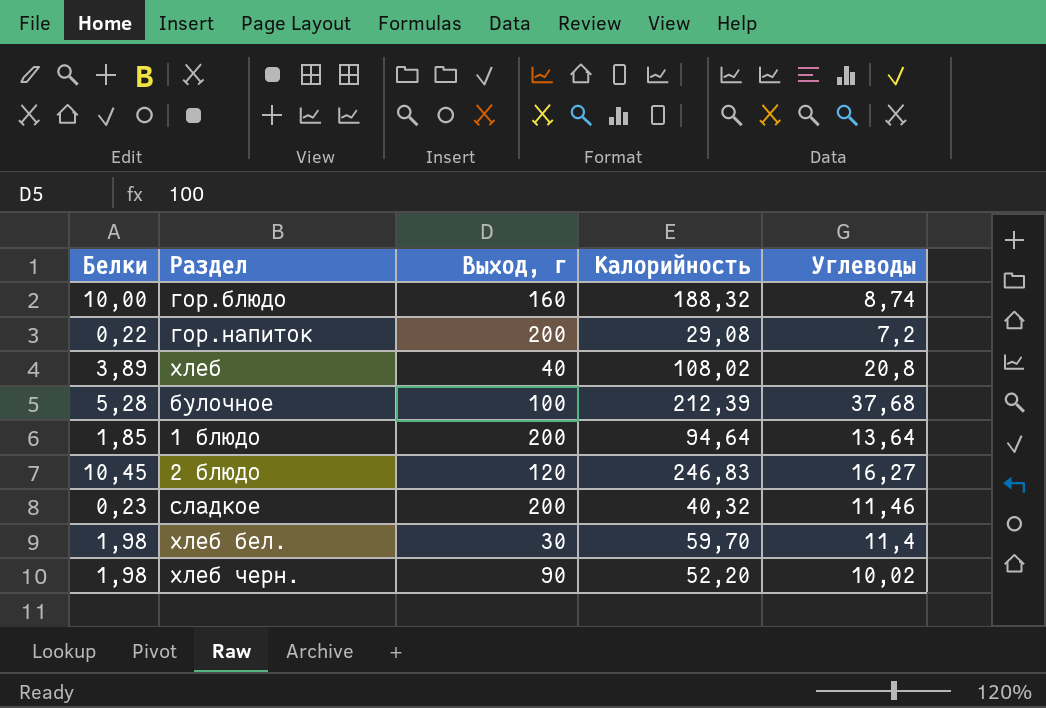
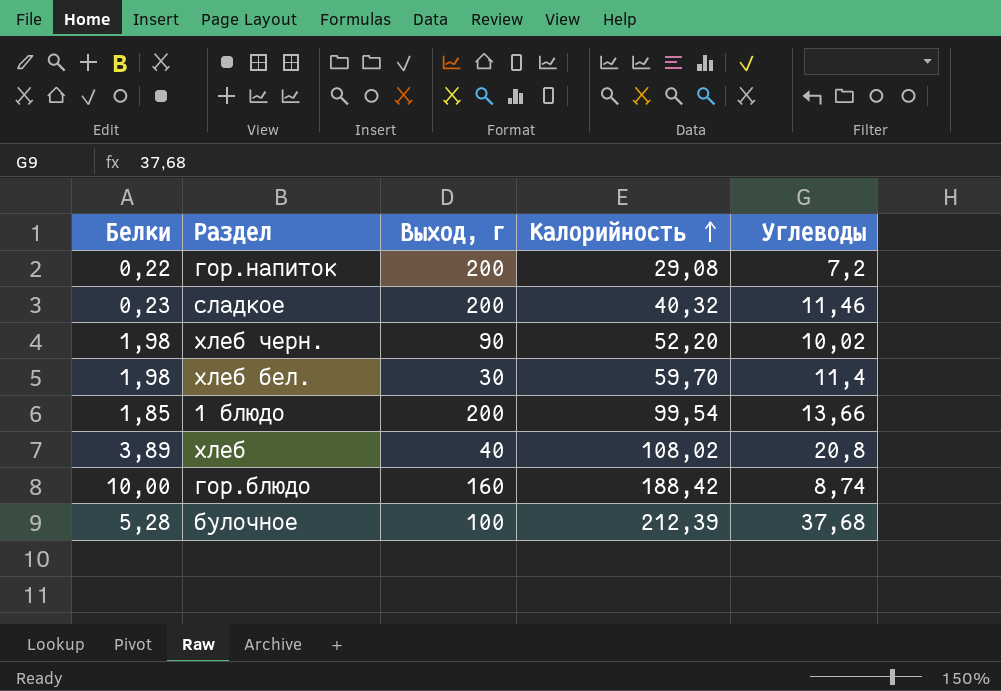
row order: none -> Калорийность ascending
row 2 блюдо: 10,45 | 120 | 246,83 | 16,27 -> none
1 блюдо | Калорийность: 94,64 -> 99,54
1 блюдо | Углеводы: 13,64 -> 13,66
гор.блюдо | Калорийность: 188,32 -> 188,42

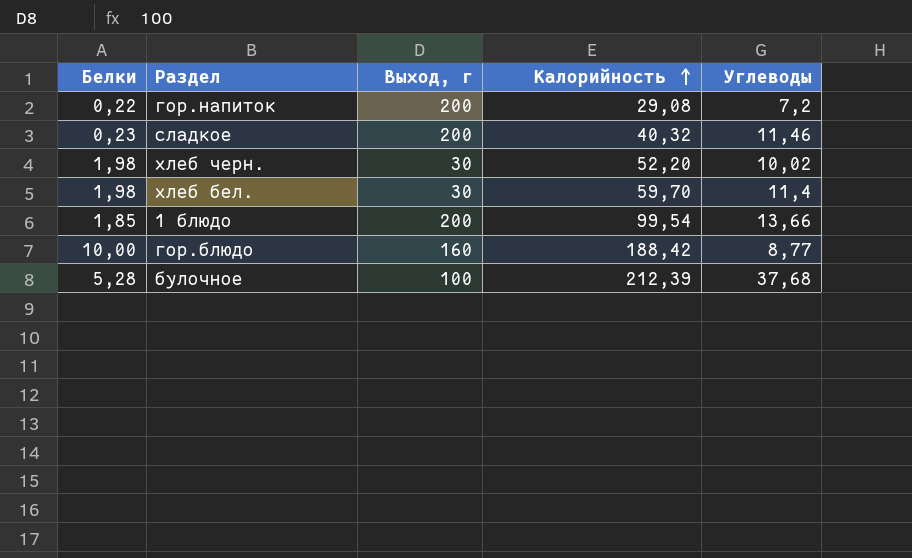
row хлеб: 3,89 | 40 | 108,02 | 20,8 -> none
хлеб черн. | Выход, г: 90 -> 30
гор.блюдо | Углеводы: 8,74 -> 8,77

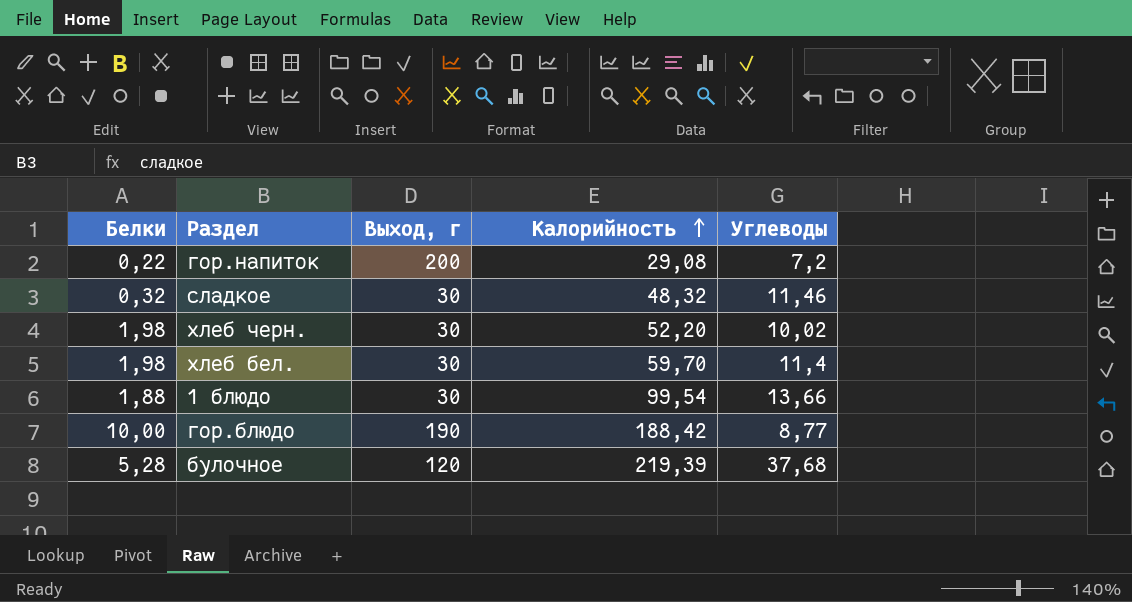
сладкое | Белки: 0,23 -> 0,32
сладкое | Выход, г: 200 -> 30
сладкое | Калорийность: 40,32 -> 48,32
1 блюдо | Белки: 1,85 -> 1,88
1 блюдо | Выход, г: 200 -> 30
гор.блюдо | Выход, г: 160 -> 190
булочное | Выход, г: 100 -> 120
булочное | Калорийность: 212,39 -> 219,39

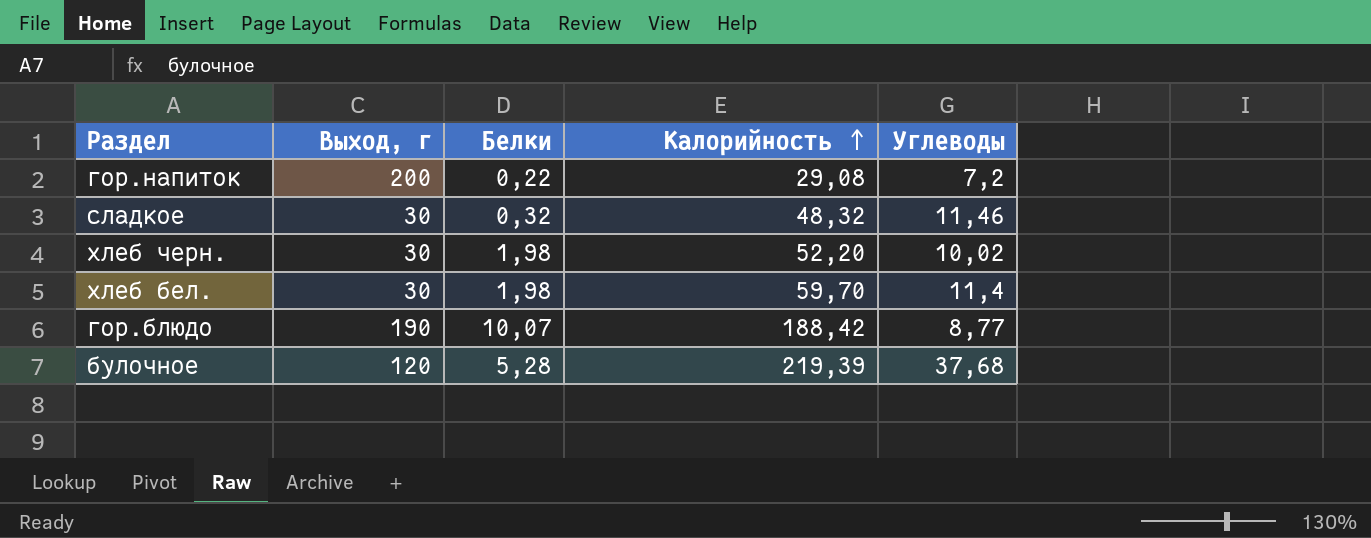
column Белки | position: 1 -> 3
row 1 блюдо: 1,88 | 30 | 99,54 | 13,66 -> none
гор.блюдо | Белки: 10,00 -> 10,07

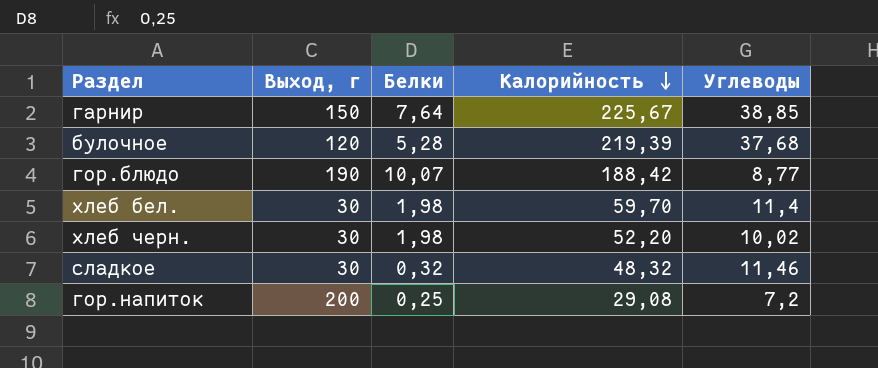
row order: Калорийность ascending -> Калорийность descending
row гарнир: none -> 150 | 7,64 | 225,67 | 38,85
гор.напиток | Белки: 0,22 -> 0,25

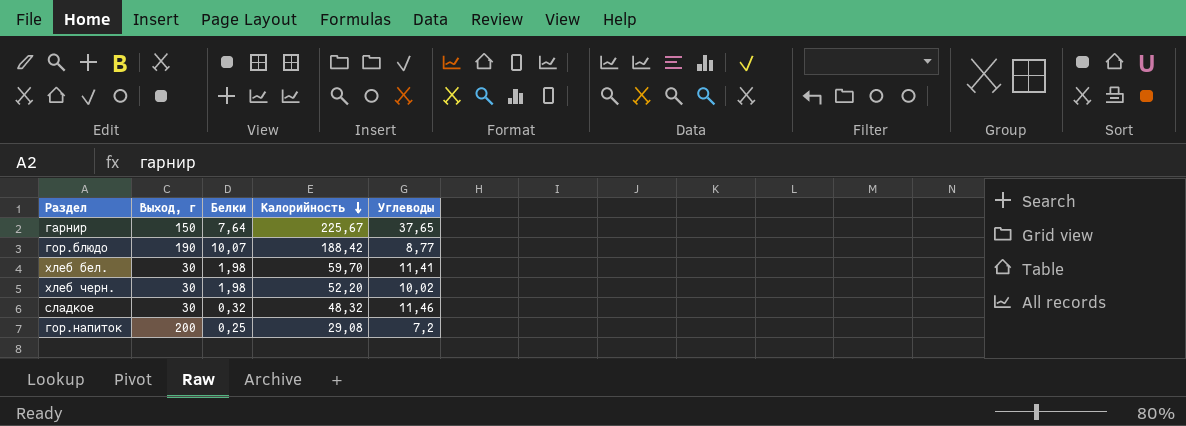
row булочное: 120 | 5,28 | 219,39 | 37,68 -> none
гарнир | Углеводы: 38,85 -> 37,65
хлеб бел. | Углеводы: 11,4 -> 11,41

